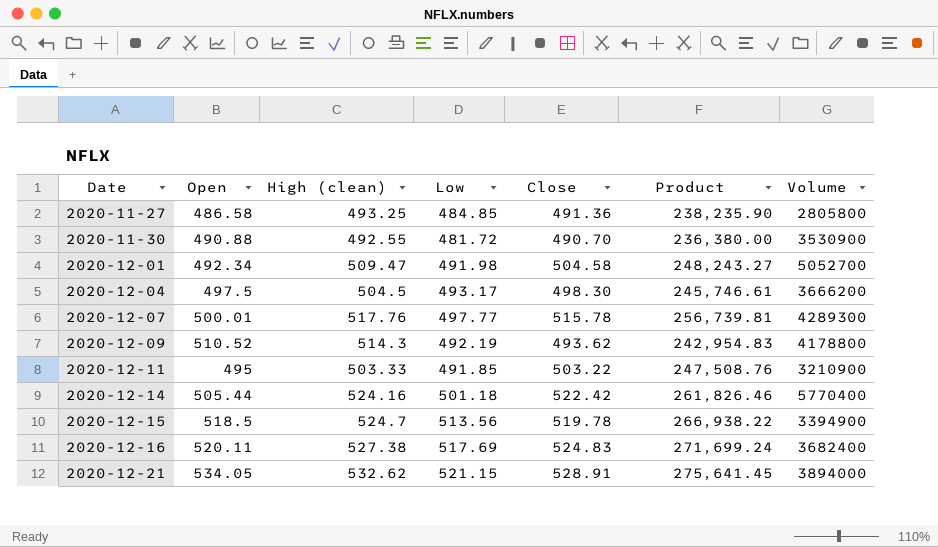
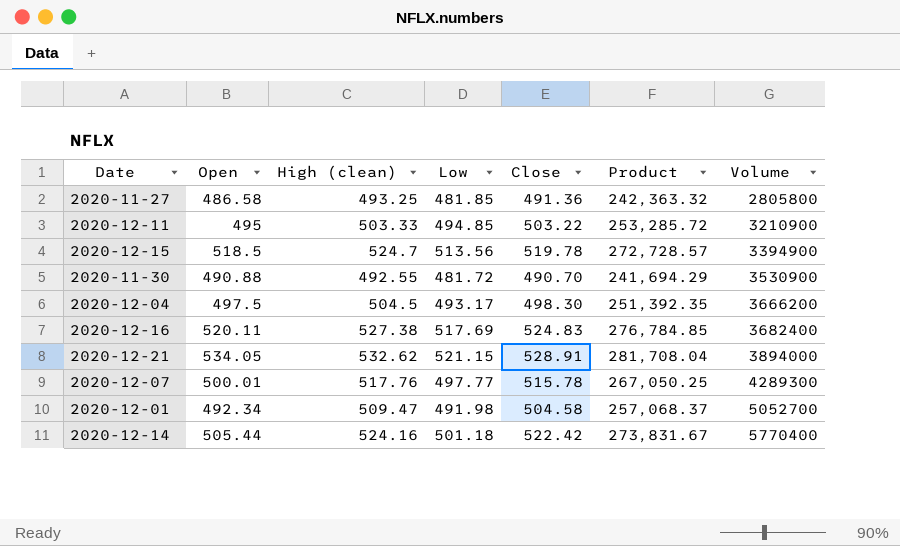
row order: Date ascending -> Volume ascending
column Product | formula: [Low] * [Close] -> [High (clean)] * [Close]
row 2020-12-09: 510.52 | 514.3 | 492.19 | 493.62 | 242,954.83 | 4178800 -> none
2020-11-27 | Low: 484.85 -> 481.85
2020-12-11 | Low: 491.85 -> 494.85

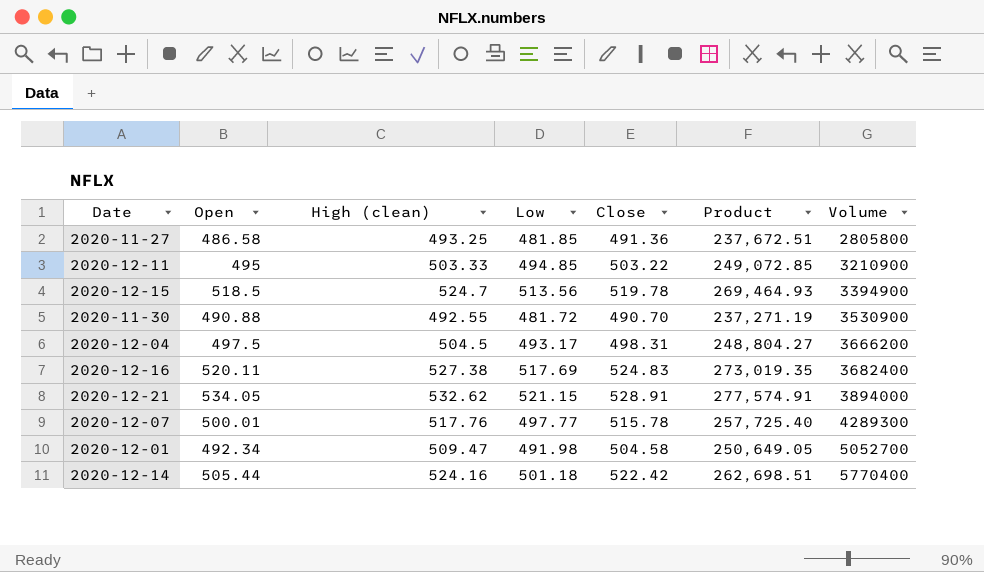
column Product | formula: [High (clean)] * [Close] -> [High (clean)] * [Low]
2020-12-04 | Close: 498.30 -> 498.31

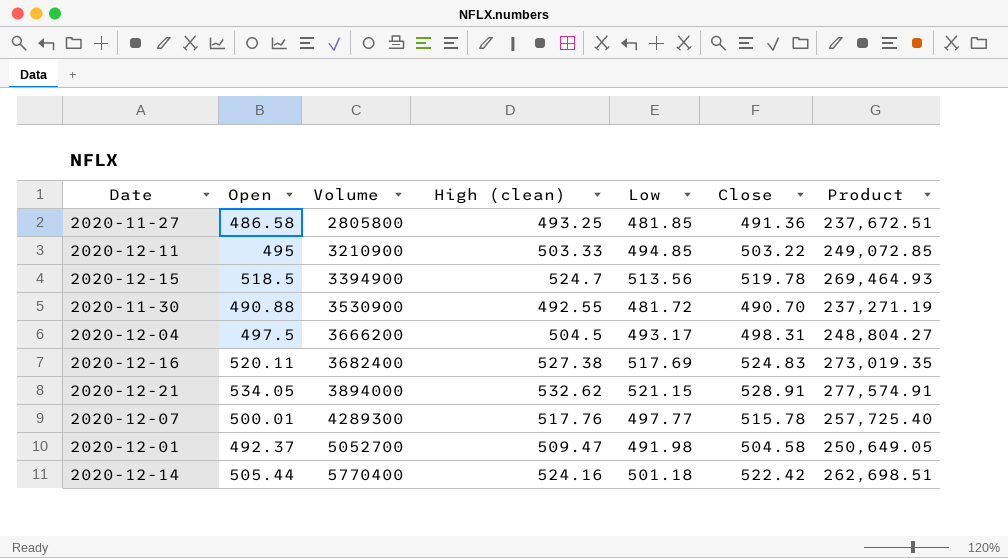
column Volume | position: 7 -> 3
2020-12-01 | Open: 492.34 -> 492.37

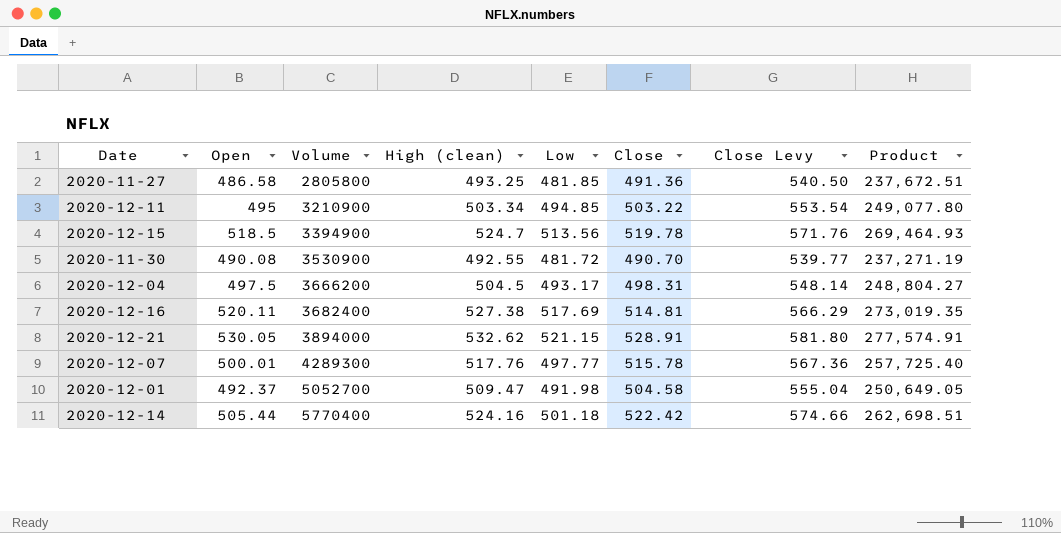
column Close Levy | formula: none -> [Close] * 1.1
2020-12-11 | High (clean): 503.33 -> 503.34
2020-12-11 | Product: 249,072.85 -> 249,077.80
2020-11-30 | Open: 490.88 -> 490.08
2020-12-16 | Close: 524.83 -> 514.81
2020-12-21 | Open: 534.05 -> 530.05

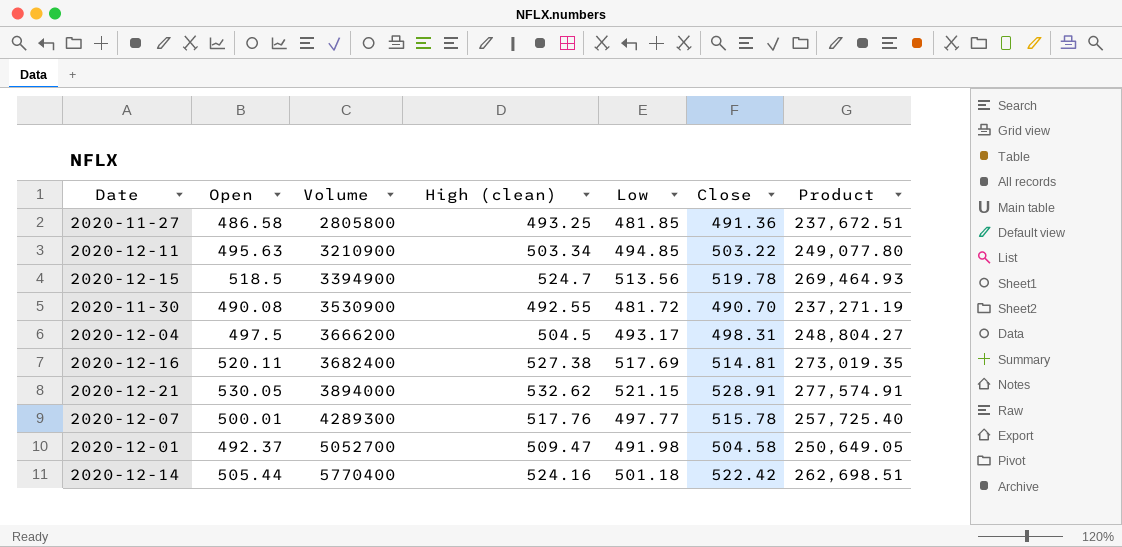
column Close Levy | formula: [Close] * 1.1 -> none
2020-12-11 | Open: 495 -> 495.63

